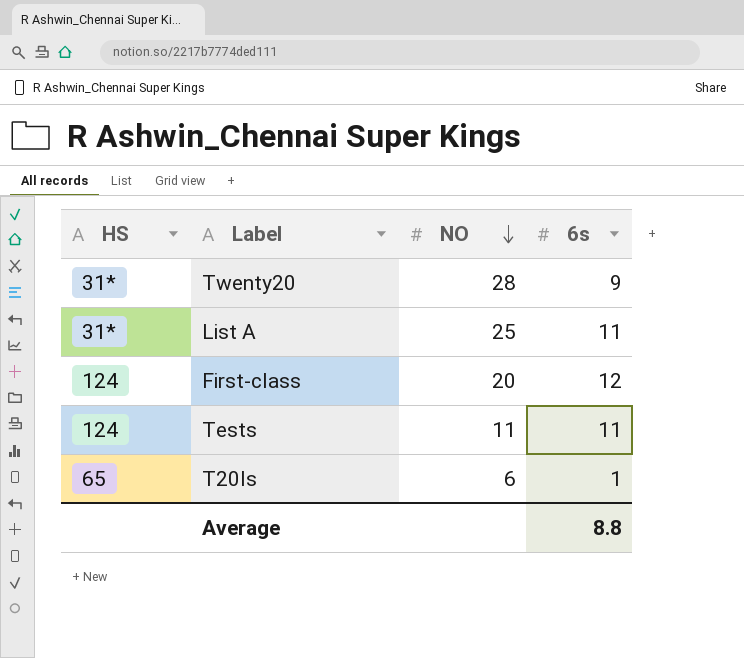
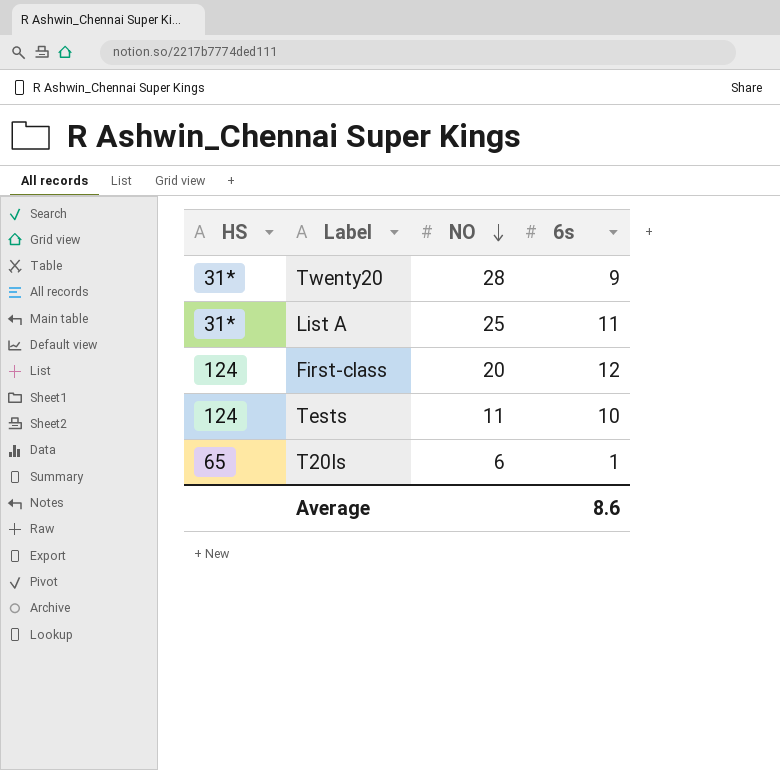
Tests | 6s: 11 -> 10
Average | 6s: 8.8 -> 8.6

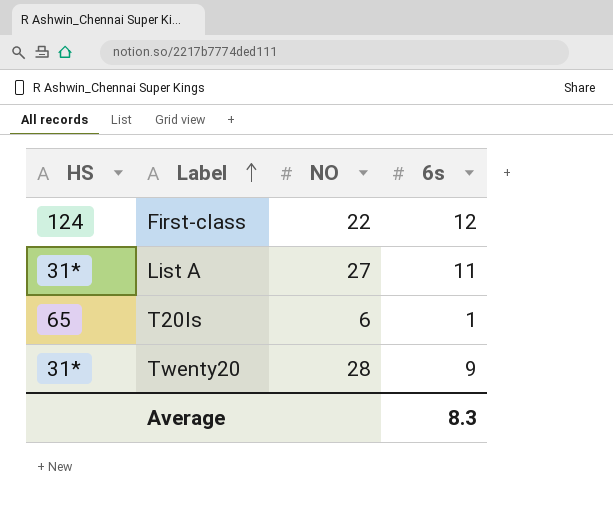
row order: NO descending -> Label ascending
row Tests: 124 | 11 | 10 -> none
First-class | NO: 20 -> 22
List A | NO: 25 -> 27
Average | 6s: 8.6 -> 8.3

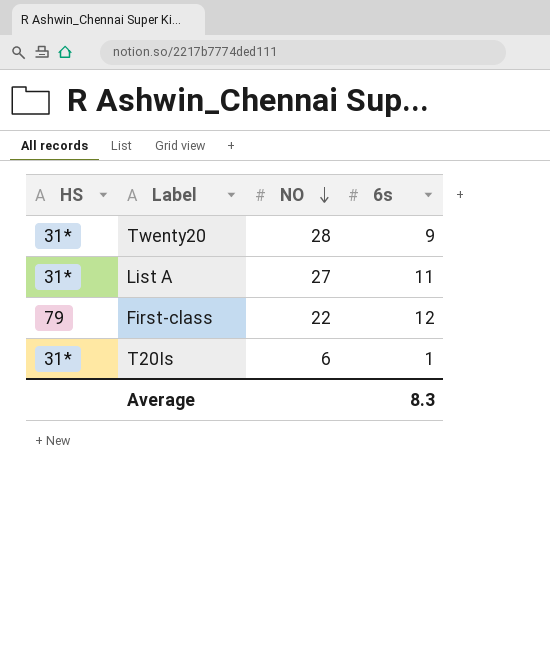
row order: Label ascending -> NO descending
First-class | HS: 124 -> 79
T20Is | HS: 65 -> 31*

